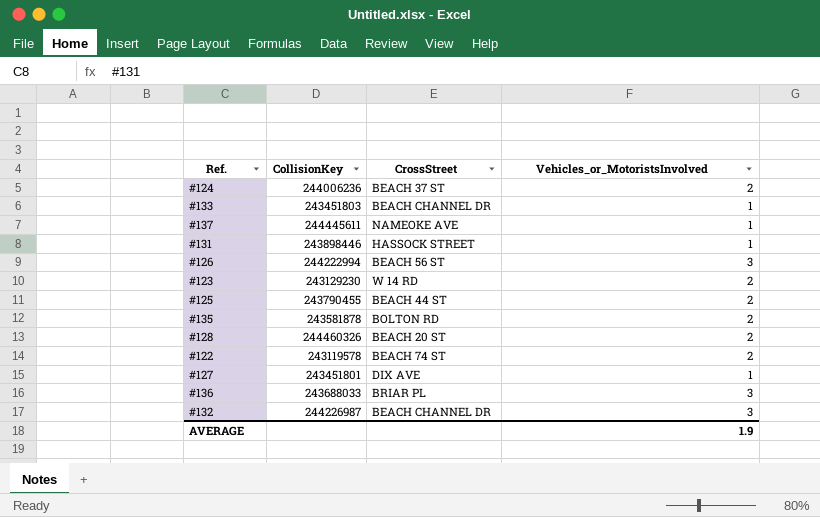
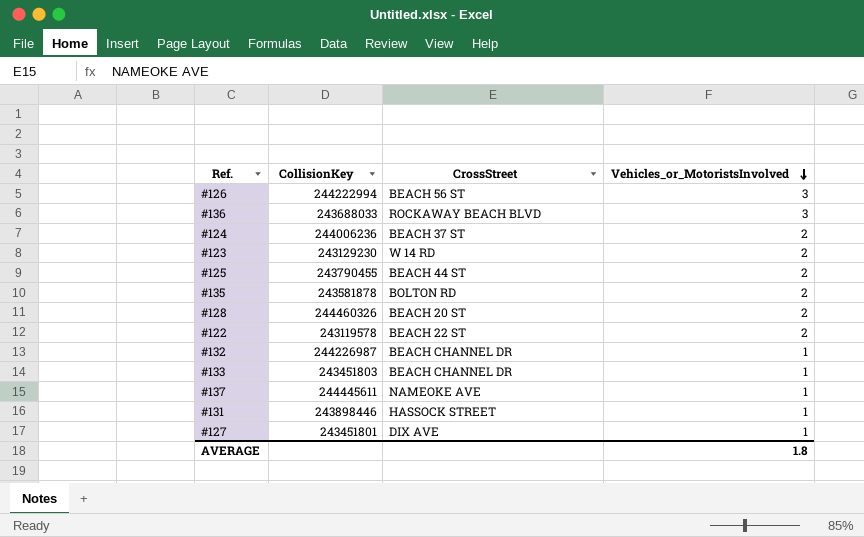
row order: none -> Vehicles_or_MotoristsInvolved descending
#136 | CrossStreet: BRIAR PL -> ROCKAWAY BEACH BLVD
#122 | CrossStreet: BEACH 74 ST -> BEACH 22 ST
#132 | Vehicles_or_MotoristsInvolved: 3 -> 1
AVERAGE | Vehicles_or_MotoristsInvolved: 1.9 -> 1.8

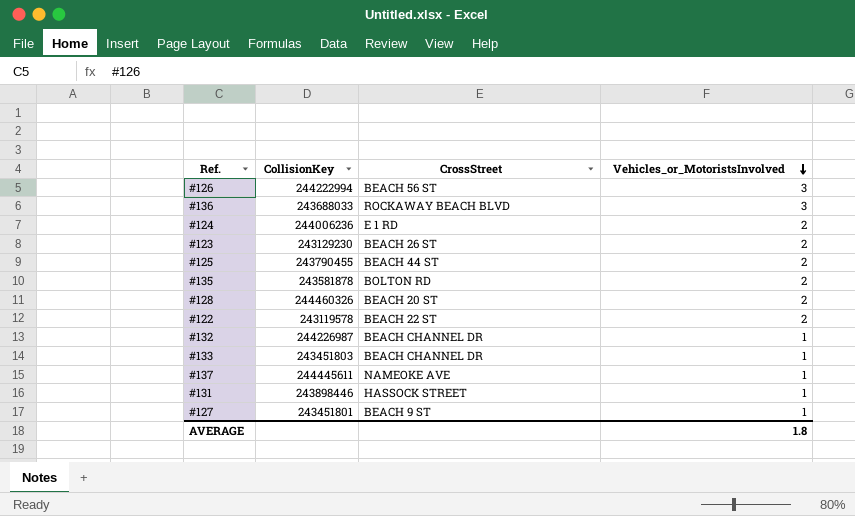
#124 | CrossStreet: BEACH 37 ST -> E 1 RD
#123 | CrossStreet: W 14 RD -> BEACH 26 ST
#127 | CrossStreet: DIX AVE -> BEACH 9 ST

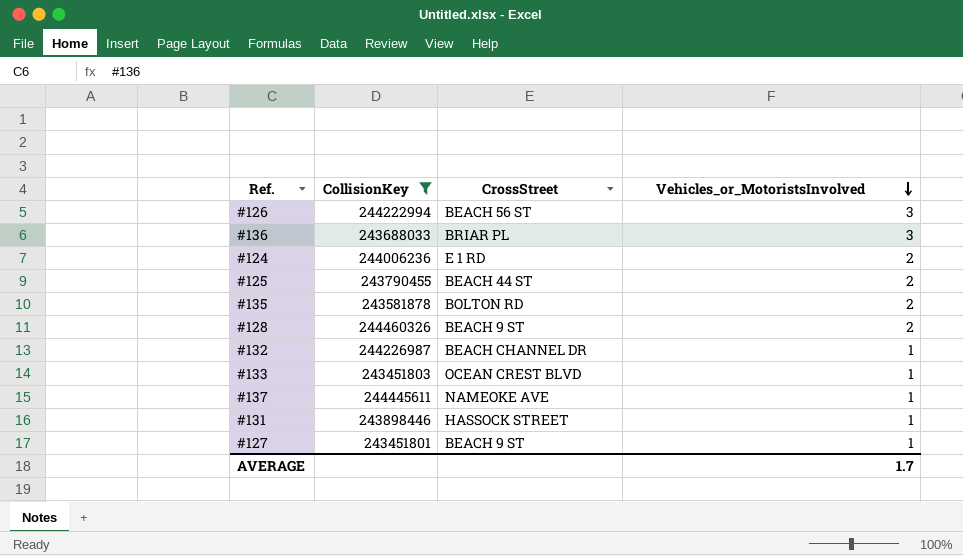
filter: none -> CollisionKey >= 243451801
#136 | CrossStreet: ROCKAWAY BEACH BLVD -> BRIAR PL
#128 | CrossStreet: BEACH 20 ST -> BEACH 9 ST
#133 | CrossStreet: BEACH CHANNEL DR -> OCEAN CREST BLVD
AVERAGE | Vehicles_or_MotoristsInvolved: 1.8 -> 1.7

